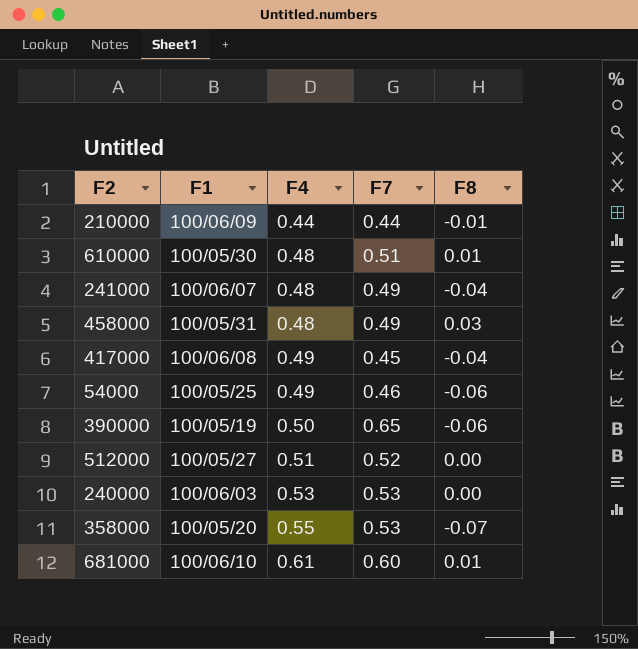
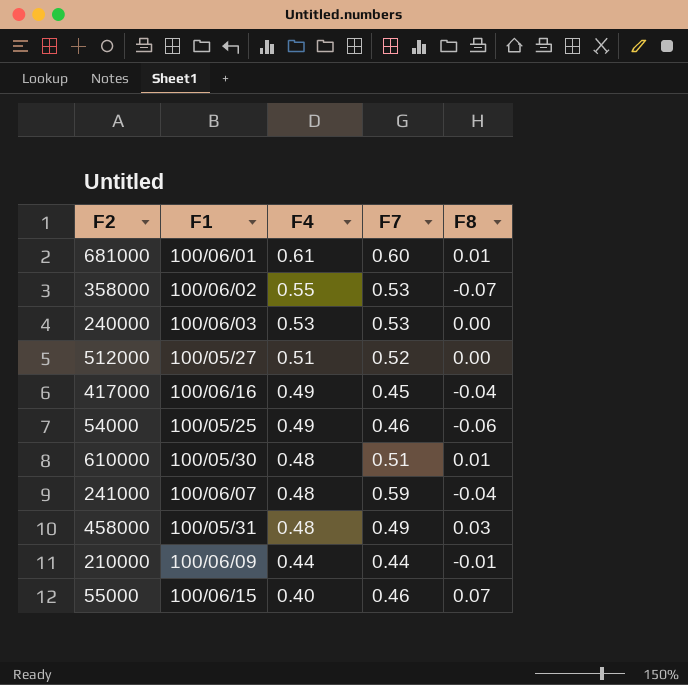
row order: F4 ascending -> F4 descending
row 390000: 100/05/19 | 0.50 | 0.65 | -0.06 -> none
681000 | F1: 100/06/10 -> 100/06/01
358000 | F1: 100/05/20 -> 100/06/02
417000 | F1: 100/06/08 -> 100/06/16
241000 | F7: 0.49 -> 0.59
row 55000: none -> 100/06/15 | 0.40 | 0.46 | 0.07

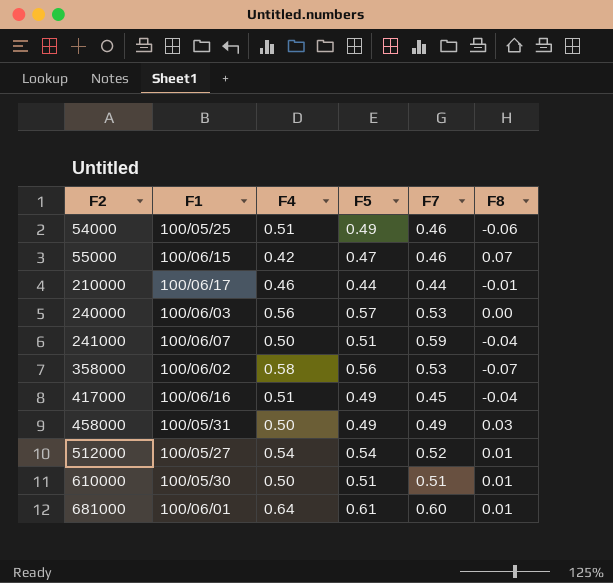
row order: F4 descending -> F2 ascending
column F5 | position: none -> 4
54000 | F4: 0.49 -> 0.51
55000 | F4: 0.40 -> 0.42
210000 | F1: 100/06/09 -> 100/06/17
210000 | F4: 0.44 -> 0.46
240000 | F4: 0.53 -> 0.56
241000 | F4: 0.48 -> 0.50
358000 | F4: 0.55 -> 0.58
417000 | F4: 0.49 -> 0.51
458000 | F4: 0.48 -> 0.50
512000 | F4: 0.51 -> 0.54
512000 | F8: 0.00 -> 0.01
610000 | F4: 0.48 -> 0.50
681000 | F4: 0.61 -> 0.64

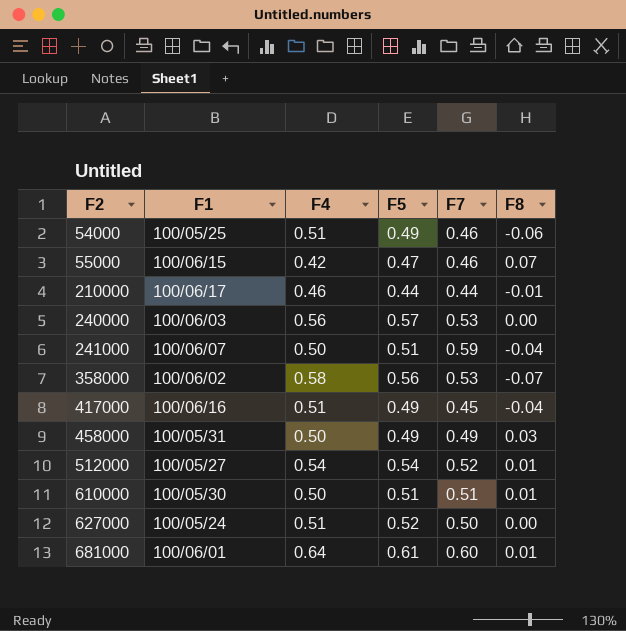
row 627000: none -> 100/05/24 | 0.51 | 0.52 | 0.50 | 0.00

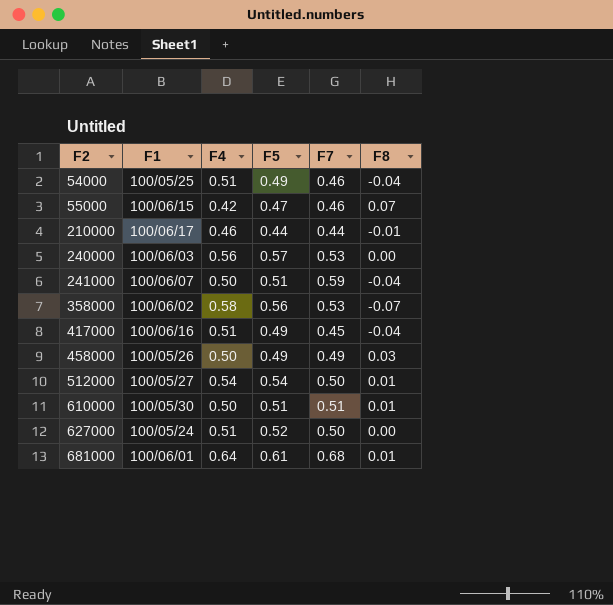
54000 | F8: -0.06 -> -0.04
458000 | F1: 100/05/31 -> 100/05/26
512000 | F7: 0.52 -> 0.50
681000 | F7: 0.60 -> 0.68

